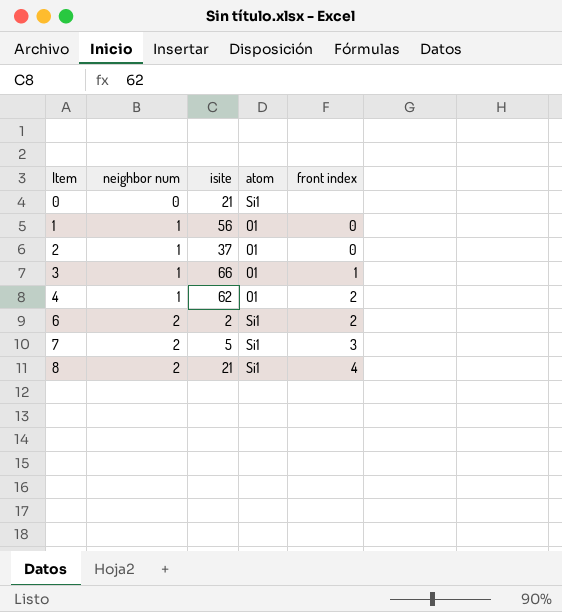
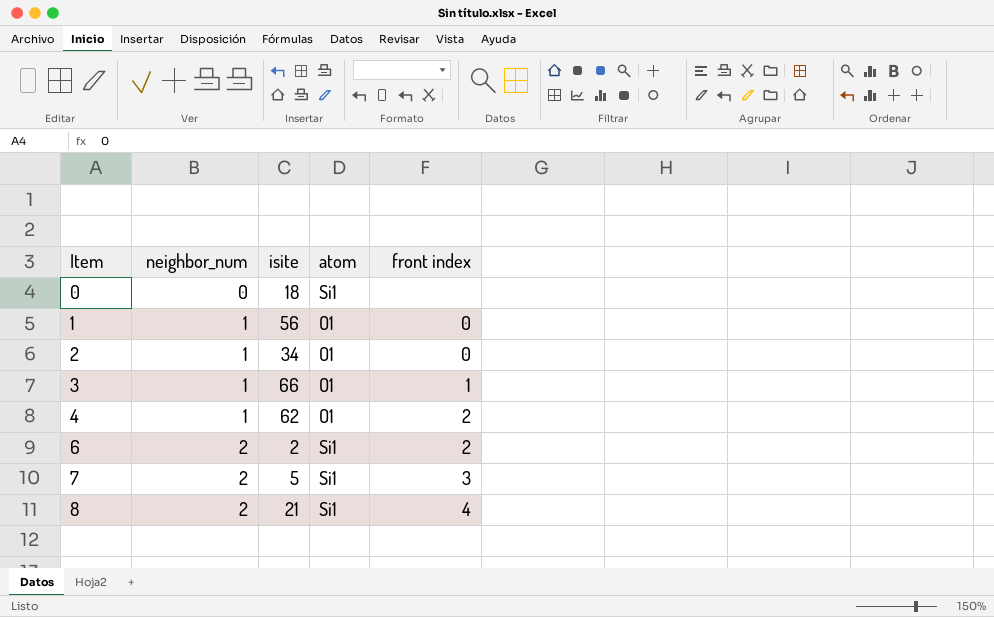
column name: neighbor num -> neighbor_num
0 | isite: 21 -> 18
2 | isite: 37 -> 34

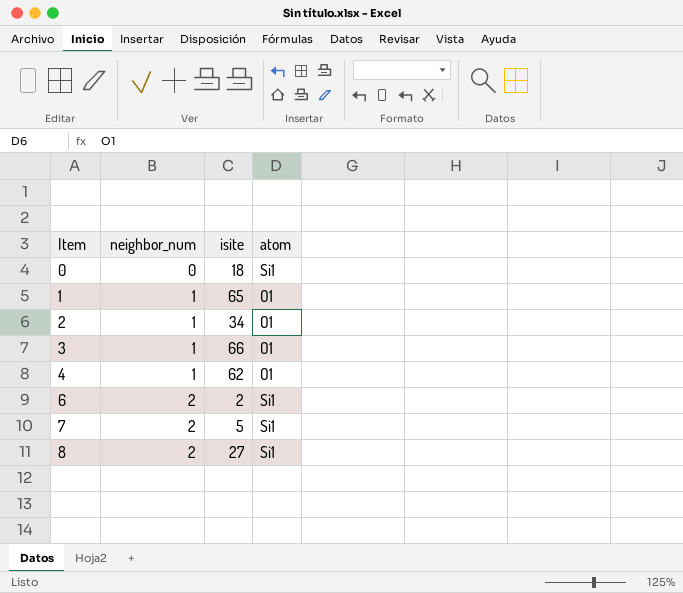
column front index | position: 5 -> none
1 | isite: 56 -> 65
8 | isite: 21 -> 27

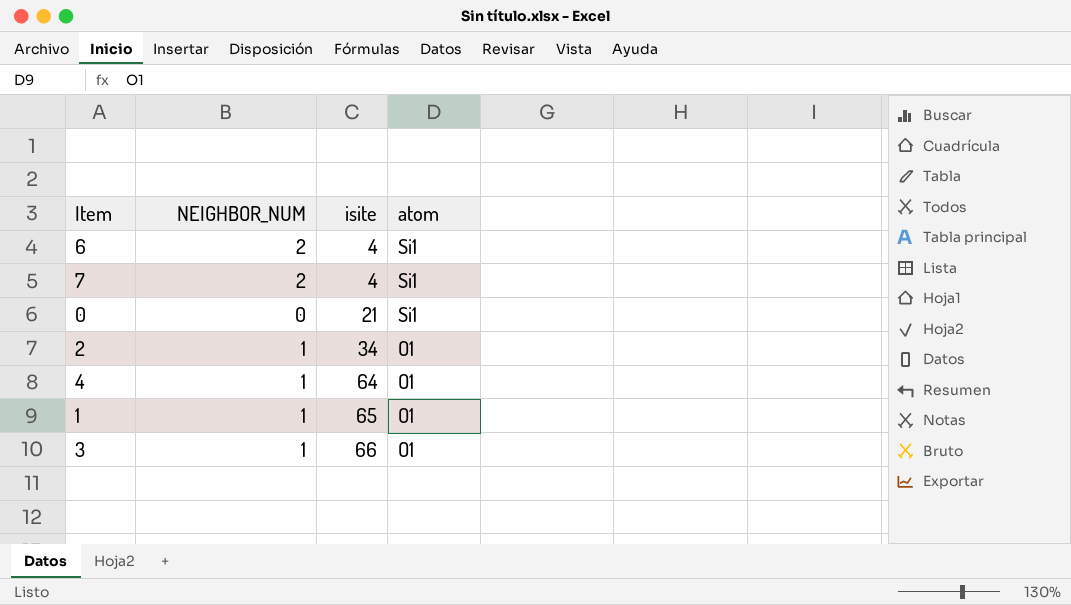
row order: Item ascending -> isite ascending
column name: neighbor_num -> NEIGHBOR_NUM
row 8: 2 | 27 | Si1 -> none
6 | isite: 2 -> 4
7 | isite: 5 -> 4
0 | isite: 18 -> 21
4 | isite: 62 -> 64

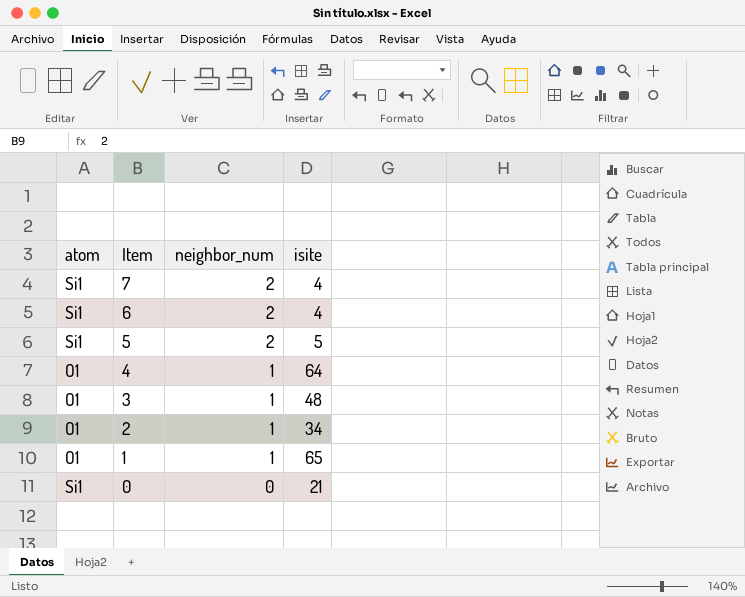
row order: isite ascending -> Item descending
column atom | position: 4 -> 1
column name: NEIGHBOR_NUM -> neighbor_num
row 5: none -> Si1 | 2 | 5
3 | isite: 66 -> 48

